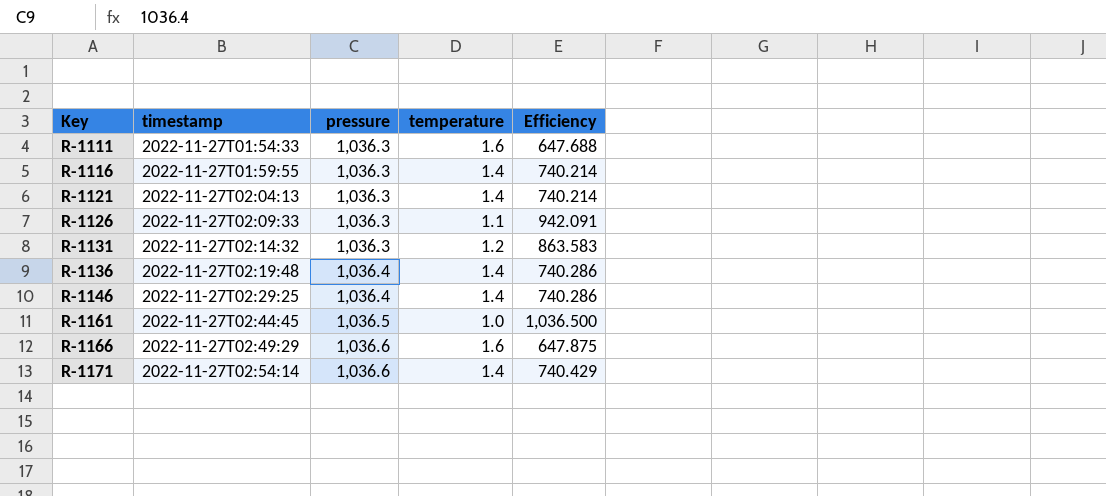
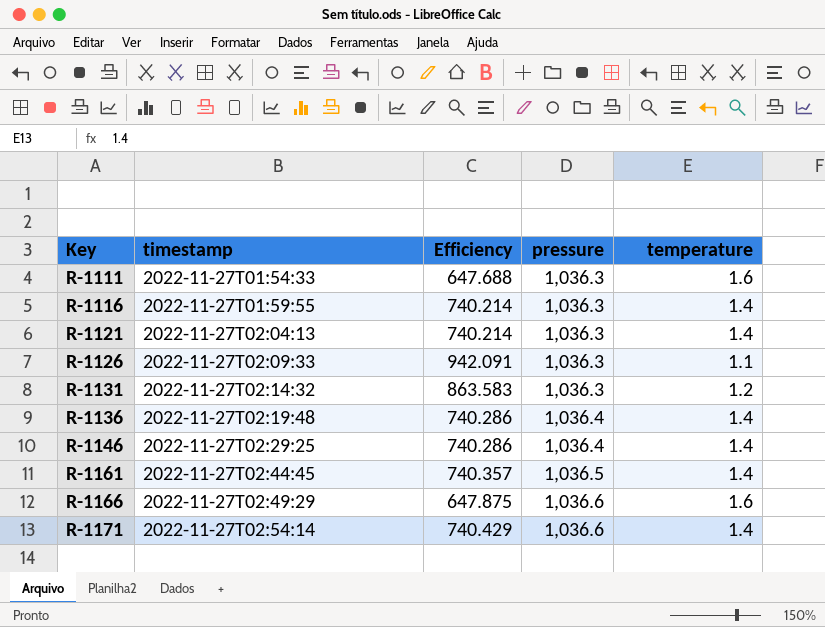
column Efficiency | position: 5 -> 3
R-1161 | Efficiency: 1,036.500 -> 740.357
R-1161 | temperature: 1.0 -> 1.4

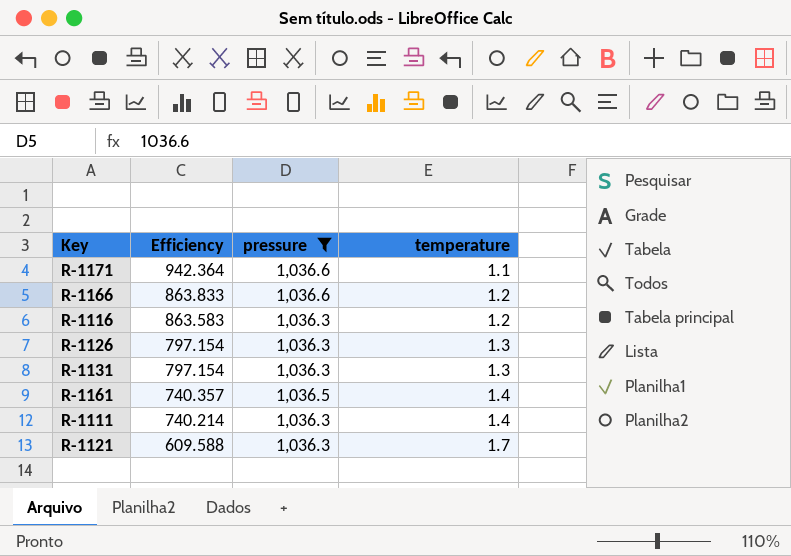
filter: none -> pressure != 1,036.4
row order: Key ascending -> Efficiency descending
column timestamp | position: 2 -> none
R-1171 | Efficiency: 740.429 -> 942.364
R-1171 | temperature: 1.4 -> 1.1
R-1166 | Efficiency: 647.875 -> 863.833
R-1166 | temperature: 1.6 -> 1.2
R-1116 | Efficiency: 740.214 -> 863.583
R-1116 | temperature: 1.4 -> 1.2
R-1126 | Efficiency: 942.091 -> 797.154
R-1126 | temperature: 1.1 -> 1.3
R-1131 | Efficiency: 863.583 -> 797.154
R-1131 | temperature: 1.2 -> 1.3
R-1111 | Efficiency: 647.688 -> 740.214
R-1111 | temperature: 1.6 -> 1.4
R-1121 | Efficiency: 740.214 -> 609.588
R-1121 | temperature: 1.4 -> 1.7

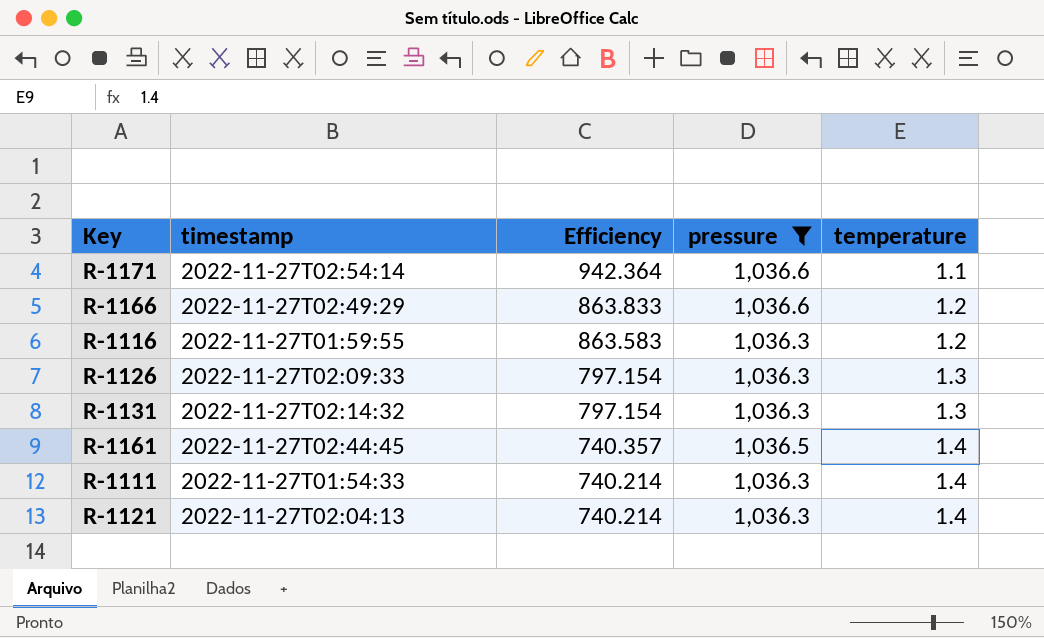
column timestamp | position: none -> 2
R-1121 | Efficiency: 609.588 -> 740.214
R-1121 | temperature: 1.7 -> 1.4

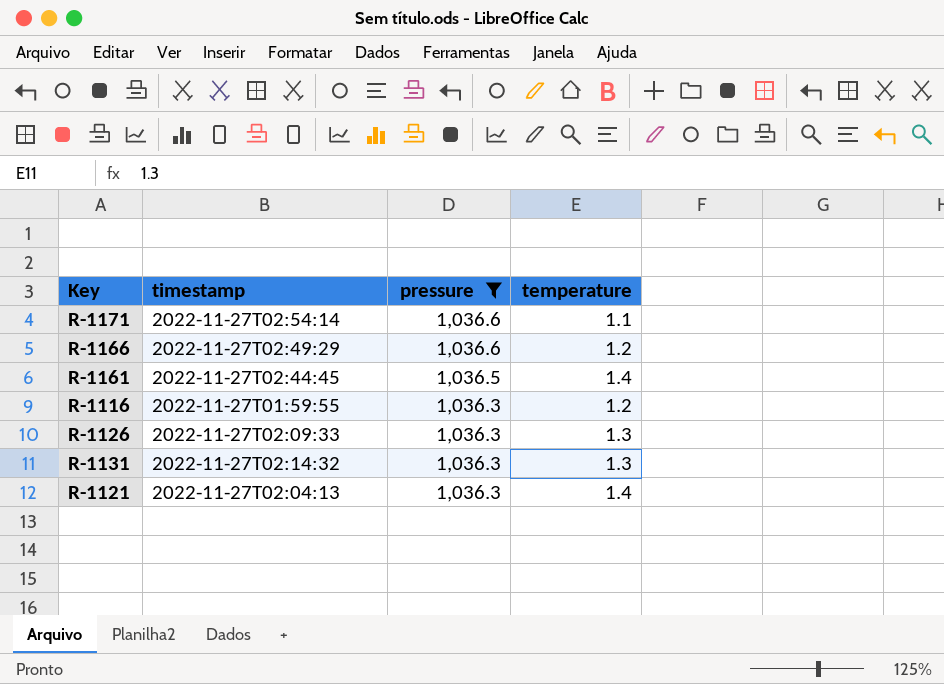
row order: Efficiency descending -> pressure descending
column Efficiency | formula: [pressure] / [temperature] -> none
row R-1111: 2022-11-27T01:54:33 | 740.214 | 1,036.3 | 1.4 -> none

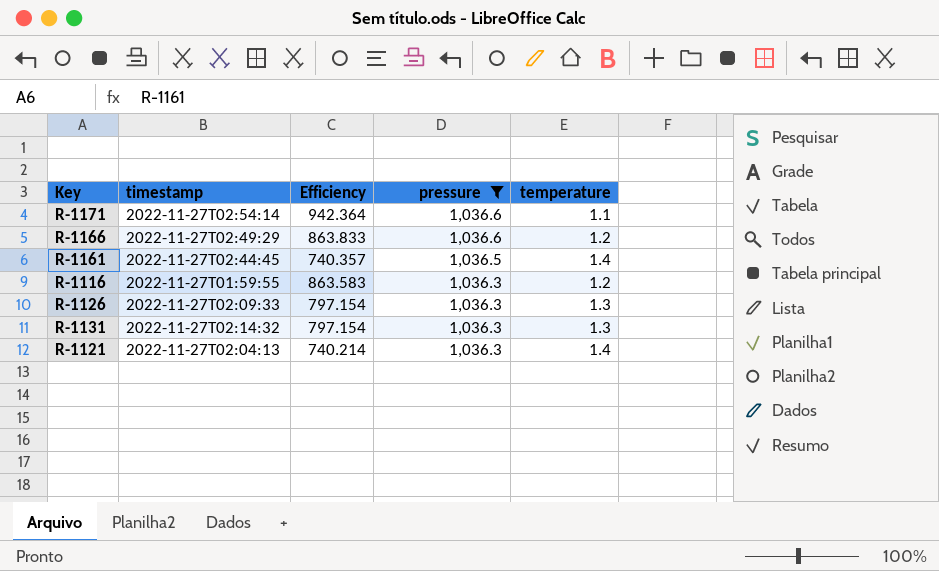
column Efficiency | formula: none -> [pressure] / [temperature]

